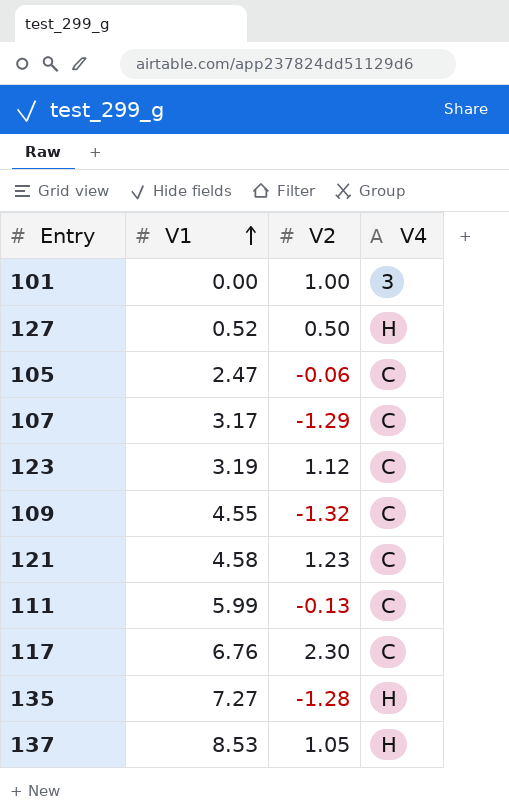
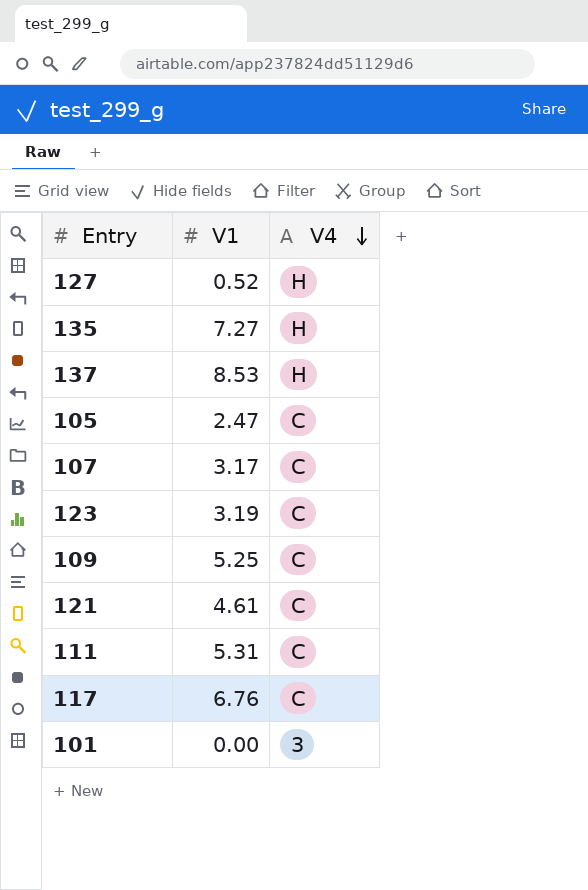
row order: V1 ascending -> V4 descending
column V2 | position: 3 -> none
109 | V1: 4.55 -> 5.25
121 | V1: 4.58 -> 4.61
111 | V1: 5.99 -> 5.31

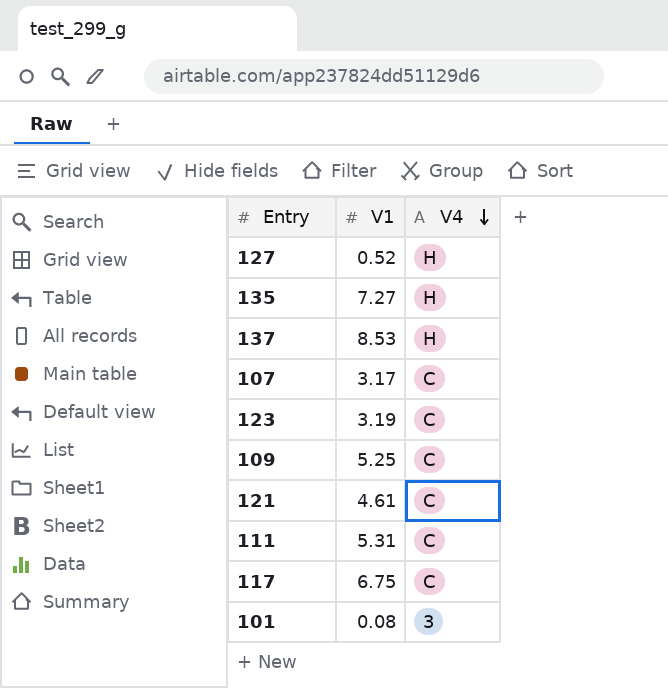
row 105: 2.47 | C -> none
117 | V1: 6.76 -> 6.75
101 | V1: 0.00 -> 0.08

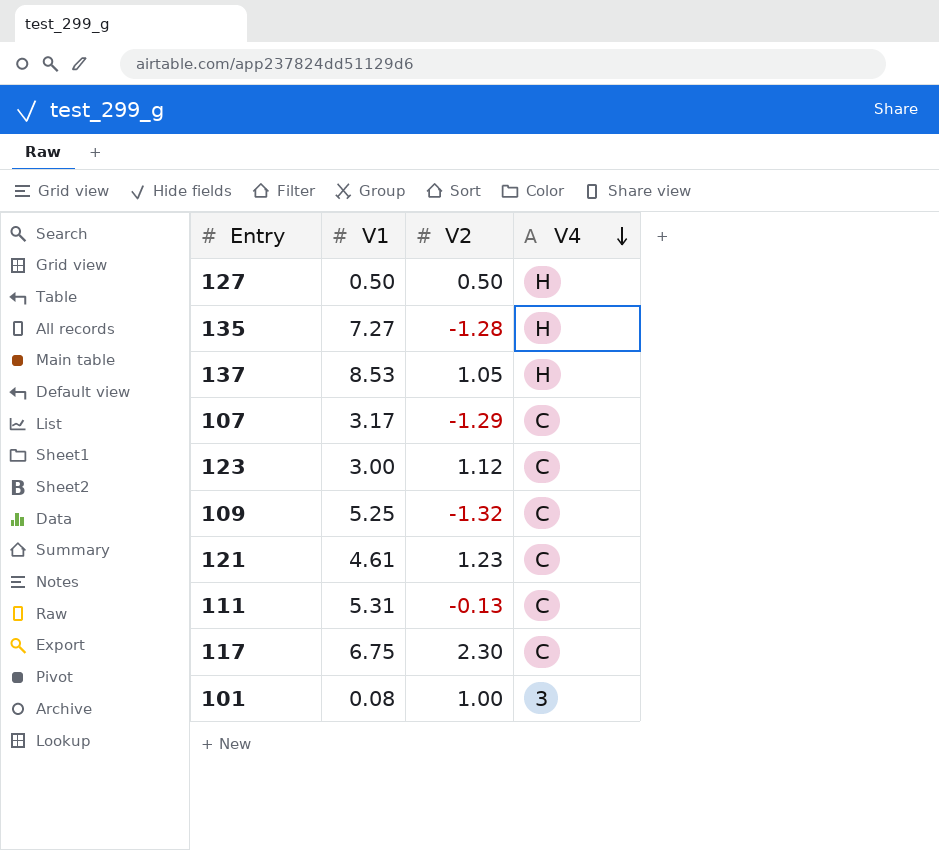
column V2 | position: none -> 3
127 | V1: 0.52 -> 0.50
123 | V1: 3.19 -> 3.00

